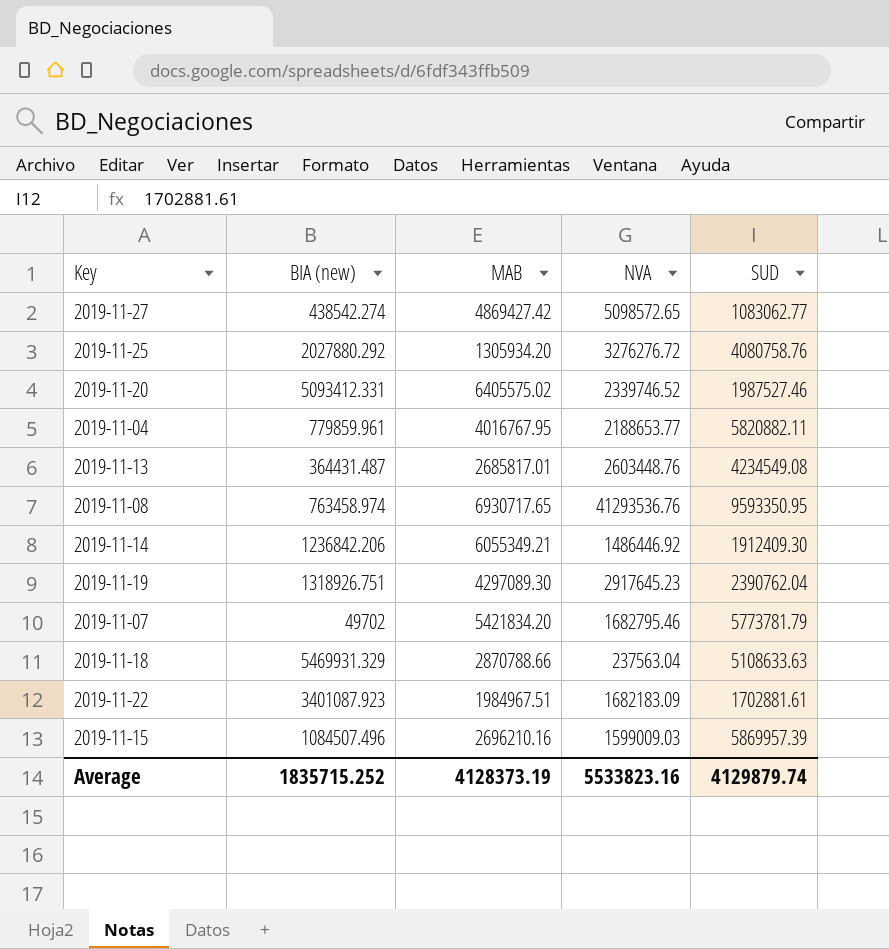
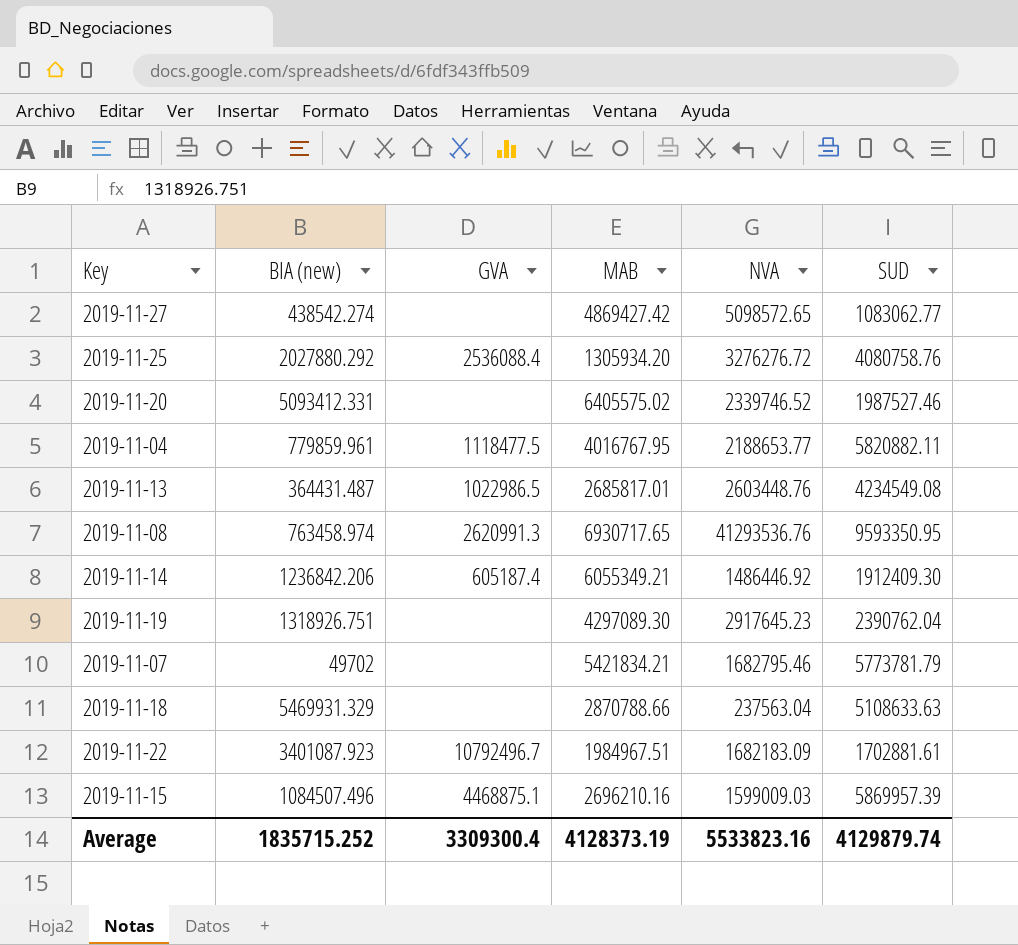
column GVA | position: none -> 3
2019-11-07 | MAB: 5421834.20 -> 5421834.21

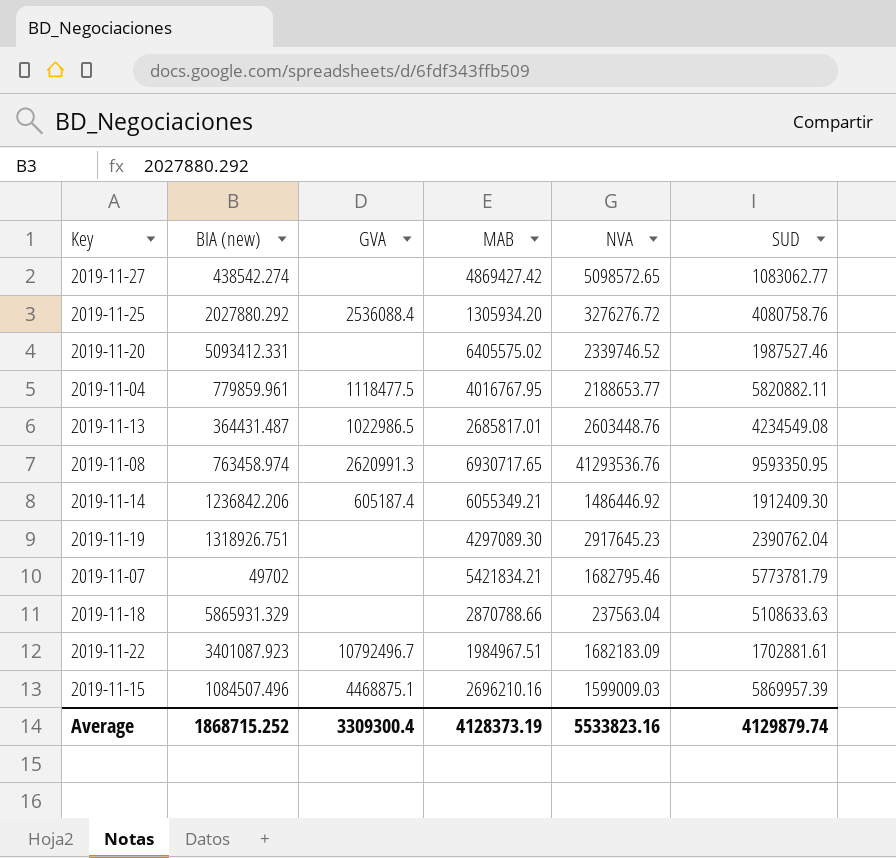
2019-11-18 | BIA (new): 5469931.329 -> 5865931.329
Average | BIA (new): 1835715.252 -> 1868715.252

